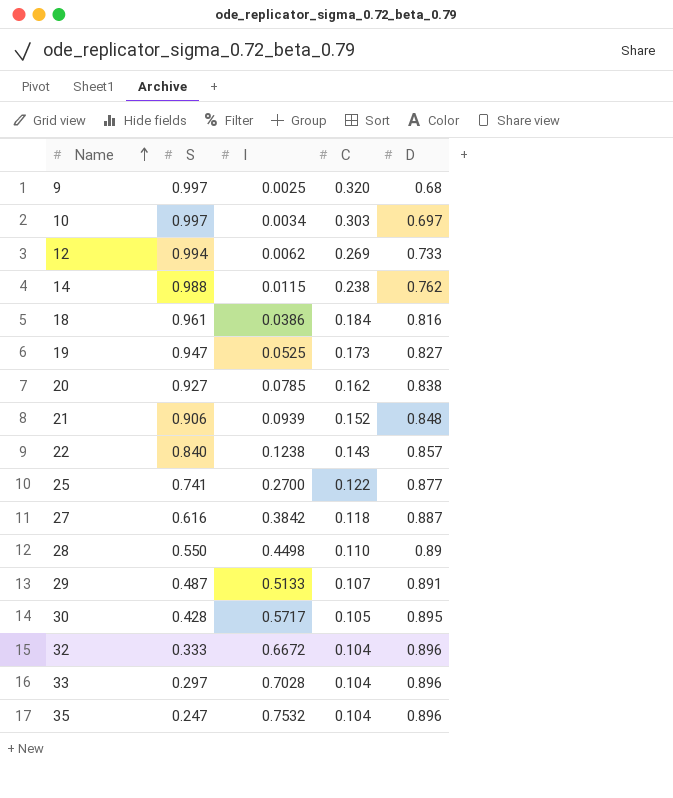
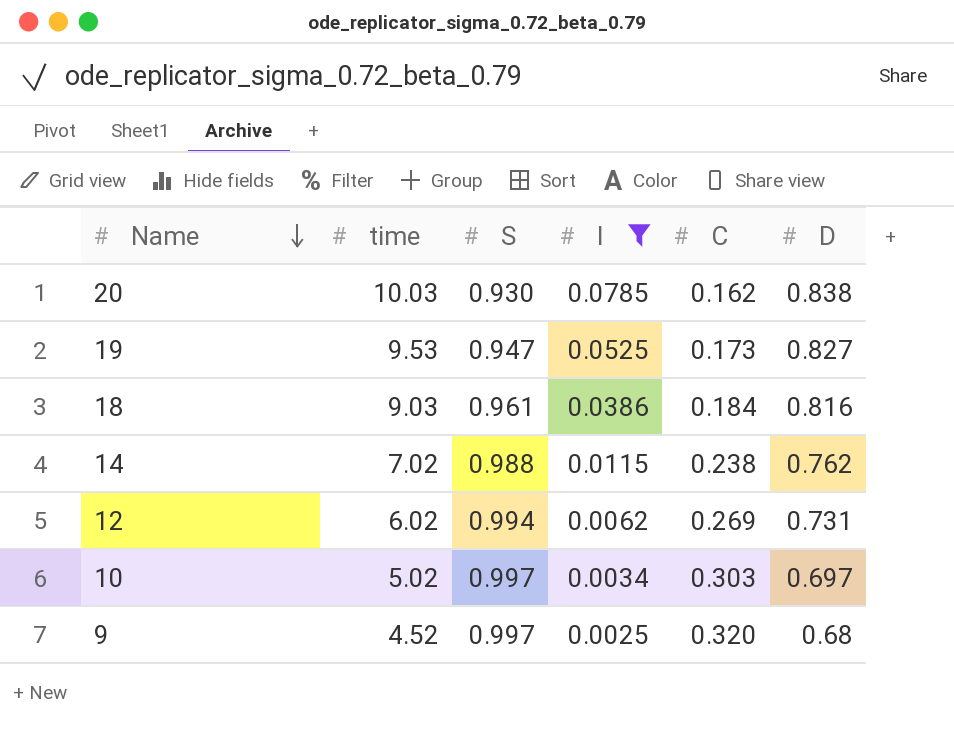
filter: none -> I <= 0.0785
row order: Name ascending -> Name descending
column time | position: none -> 2
20 | S: 0.927 -> 0.930
12 | D: 0.733 -> 0.731

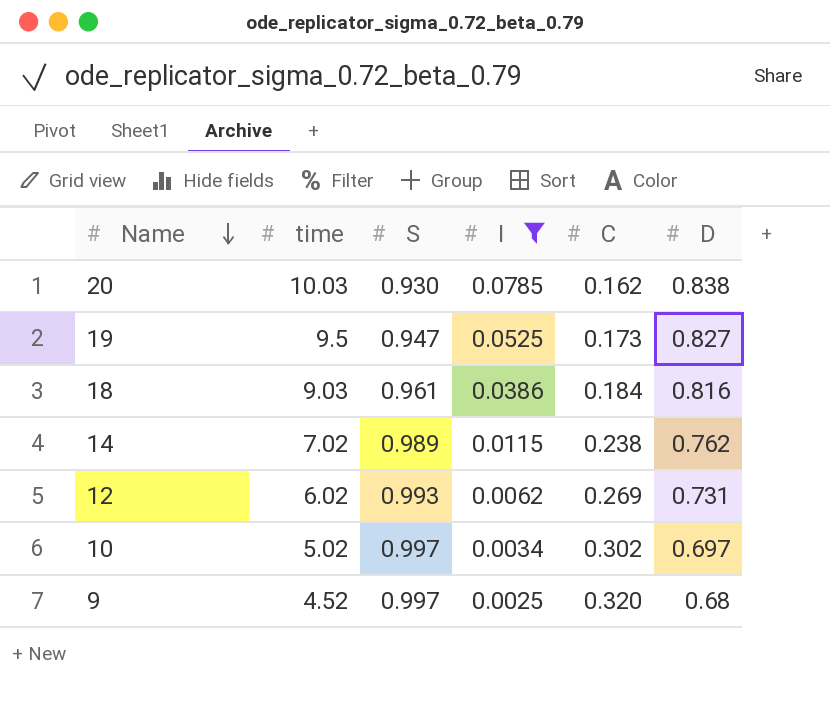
19 | time: 9.53 -> 9.5
14 | S: 0.988 -> 0.989
12 | S: 0.994 -> 0.993
10 | C: 0.303 -> 0.302

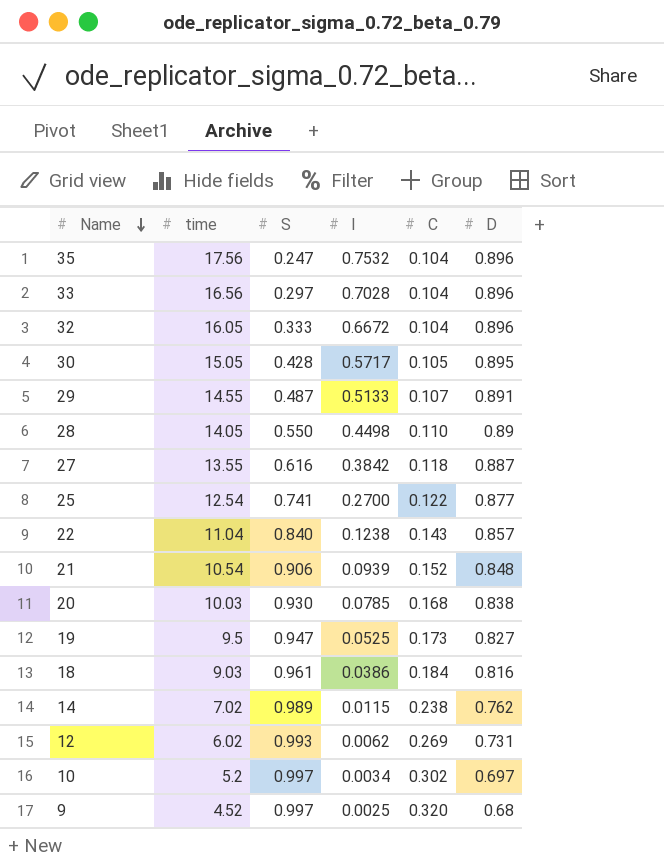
filter: I <= 0.0785 -> none
20 | C: 0.162 -> 0.168
10 | time: 5.02 -> 5.2

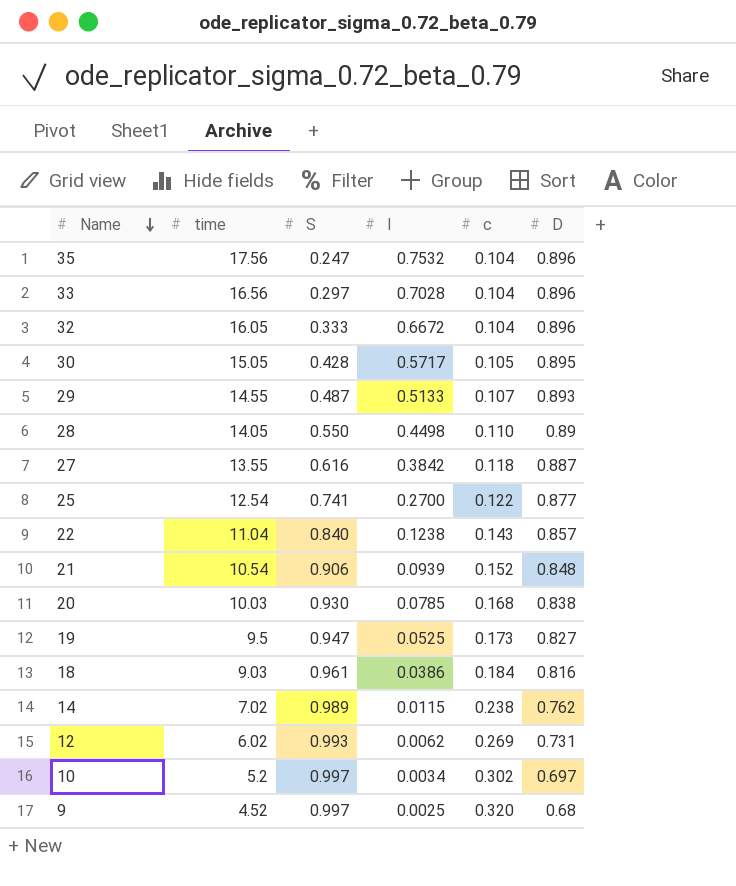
column name: C -> c
29 | D: 0.891 -> 0.893

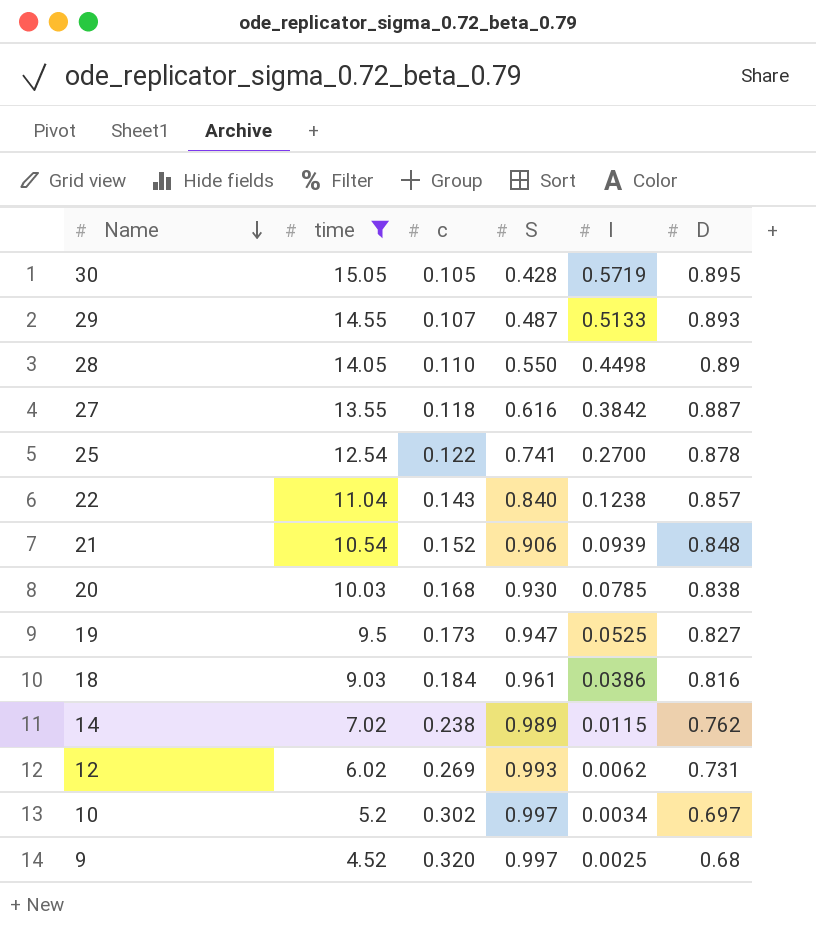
filter: none -> time <= 15.05
column c | position: 5 -> 3
30 | I: 0.5717 -> 0.5719
25 | D: 0.877 -> 0.878

